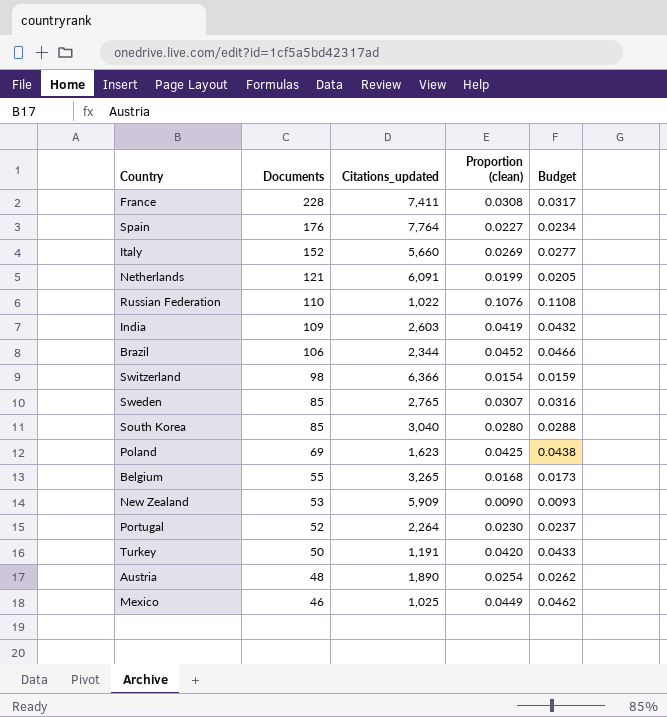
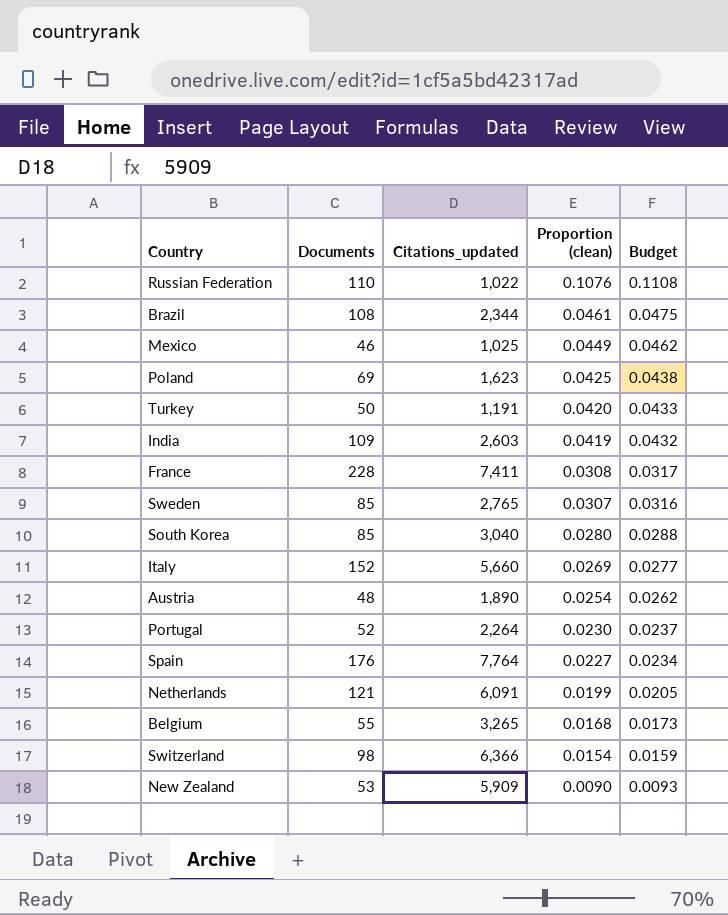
row order: Documents descending -> Proportion (clean) descending
Brazil | Documents: 106 -> 108
Brazil | Proportion (clean): 0.0452 -> 0.0461
Brazil | Budget: 0.0466 -> 0.0475

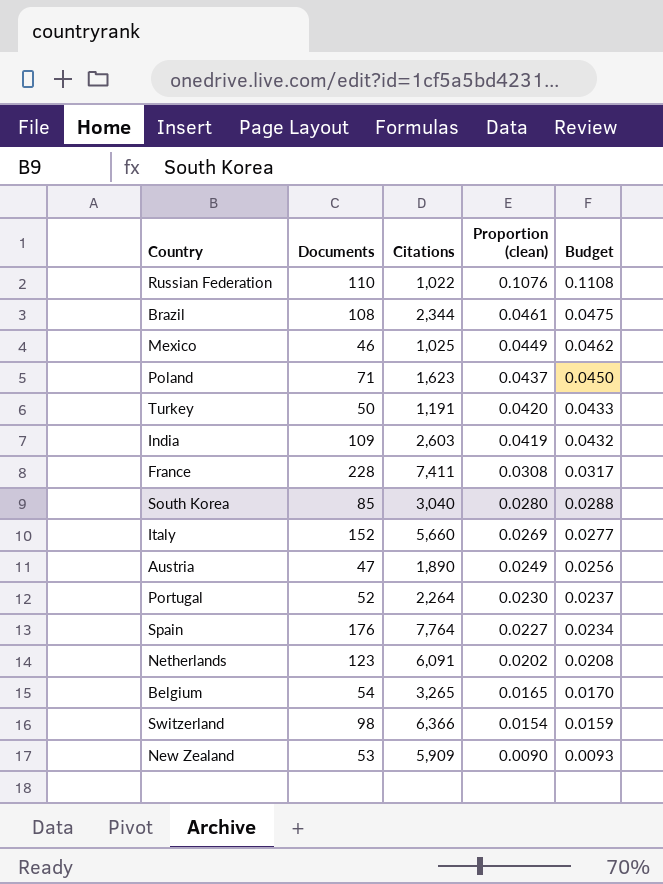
column name: Citations_updated -> Citations
row Sweden: 85 | 2,765 | 0.0307 | 0.0316 -> none
Poland | Documents: 69 -> 71
Poland | Proportion (clean): 0.0425 -> 0.0437
Poland | Budget: 0.0438 -> 0.0450
Austria | Documents: 48 -> 47
Austria | Proportion (clean): 0.0254 -> 0.0249
Austria | Budget: 0.0262 -> 0.0256
Netherlands | Documents: 121 -> 123
Netherlands | Proportion (clean): 0.0199 -> 0.0202
Netherlands | Budget: 0.0205 -> 0.0208
Belgium | Documents: 55 -> 54
Belgium | Proportion (clean): 0.0168 -> 0.0165
Belgium | Budget: 0.0173 -> 0.0170

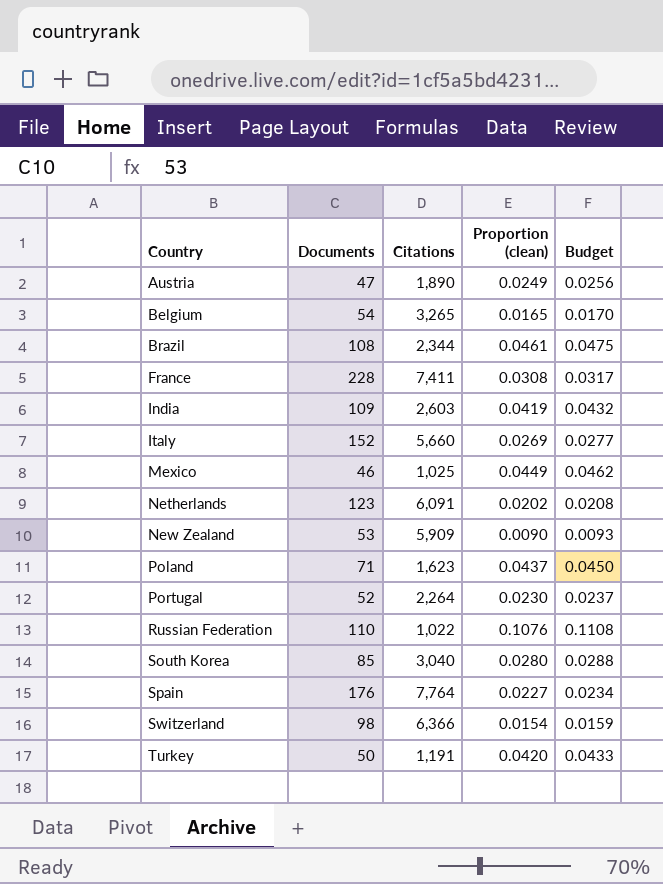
row order: Proportion (clean) descending -> Country ascending

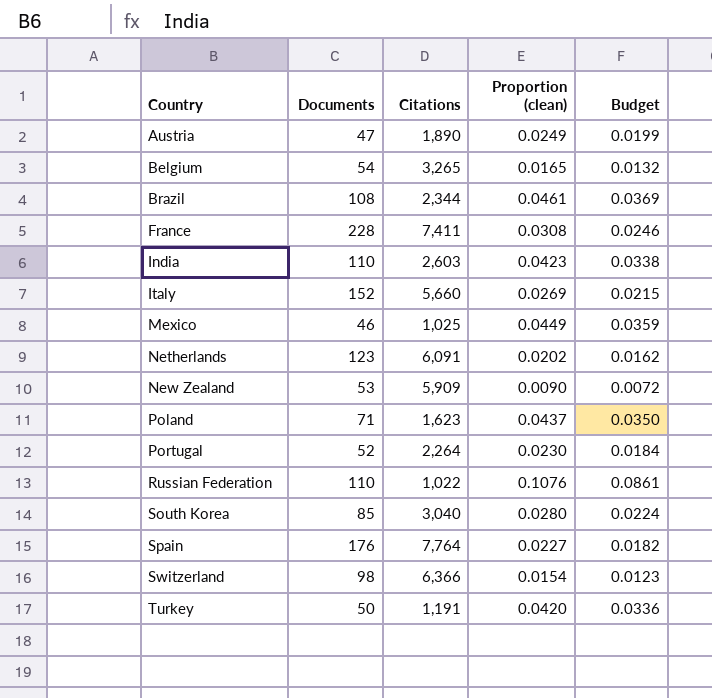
column Budget | formula: [Proportion (clean)] * 1.03 -> [Proportion (clean)] * 0.8
India | Documents: 109 -> 110
India | Proportion (clean): 0.0419 -> 0.0423

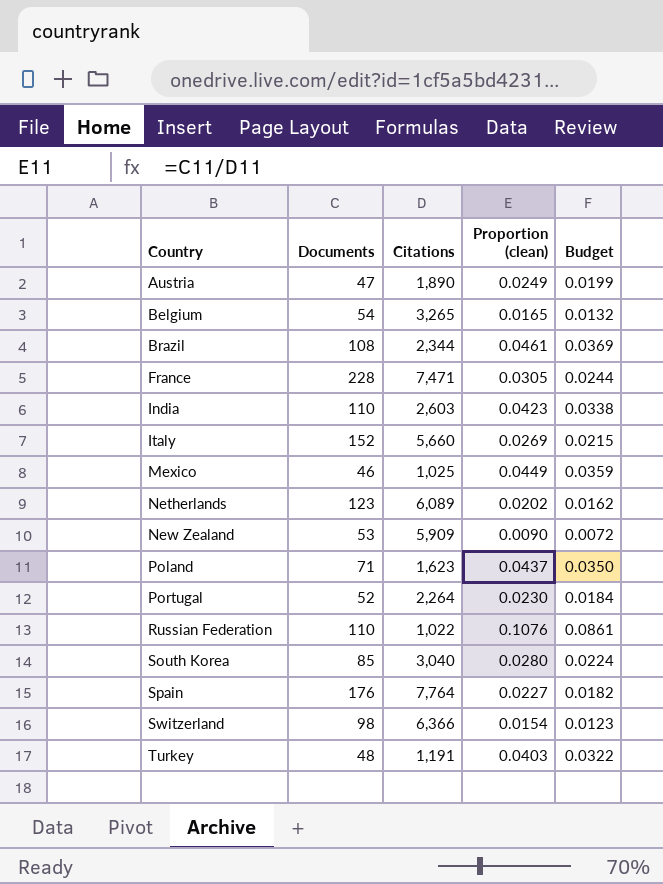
France | Citations: 7,411 -> 7,471
France | Proportion (clean): 0.0308 -> 0.0305
France | Budget: 0.0246 -> 0.0244
Netherlands | Citations: 6,091 -> 6,089
Turkey | Documents: 50 -> 48
Turkey | Proportion (clean): 0.0420 -> 0.0403
Turkey | Budget: 0.0336 -> 0.0322

